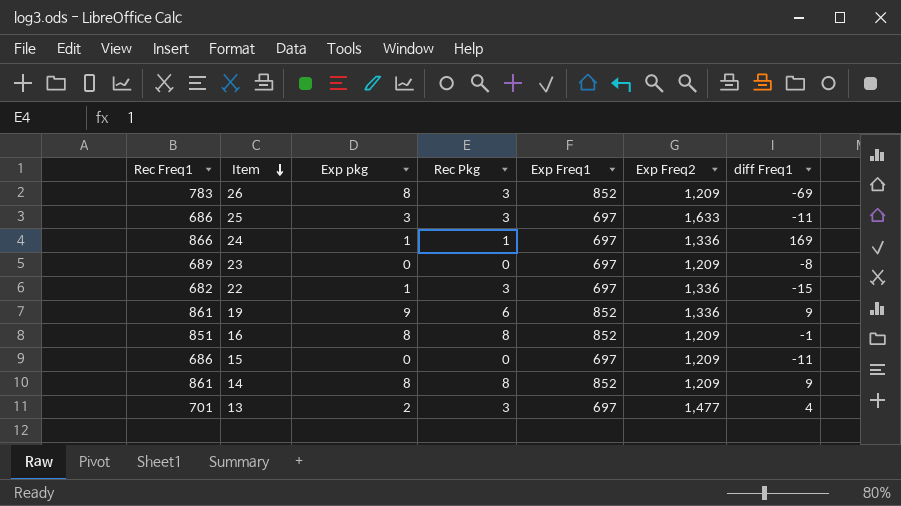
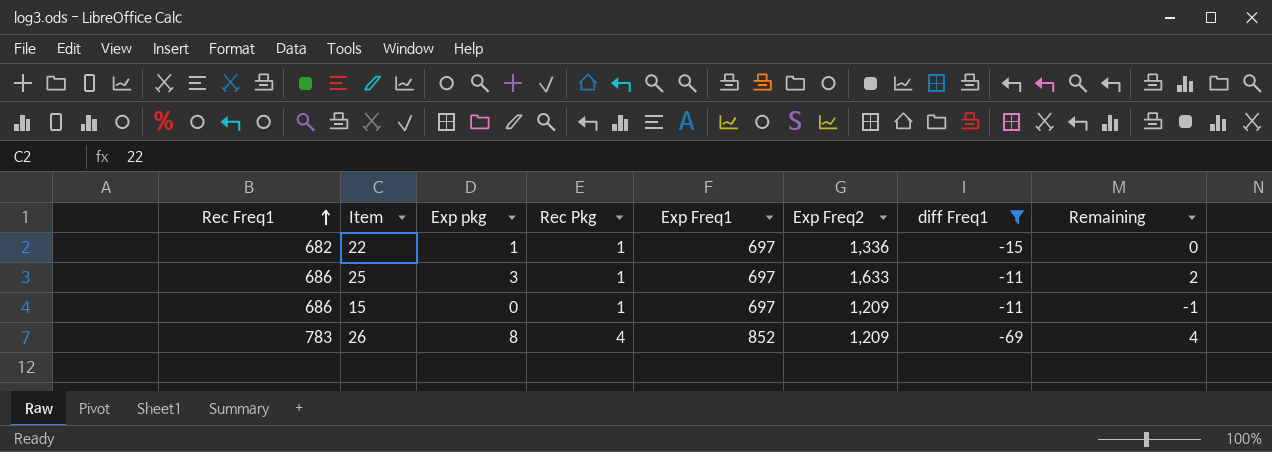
filter: none -> diff Freq1 <= -11
row order: Item descending -> Rec Freq1 ascending
column Remaining | formula: none -> [Exp pkg] - [Rec Pkg]
22 | Rec Pkg: 3 -> 1
25 | Rec Pkg: 3 -> 1
15 | Rec Pkg: 0 -> 1
26 | Rec Pkg: 3 -> 4

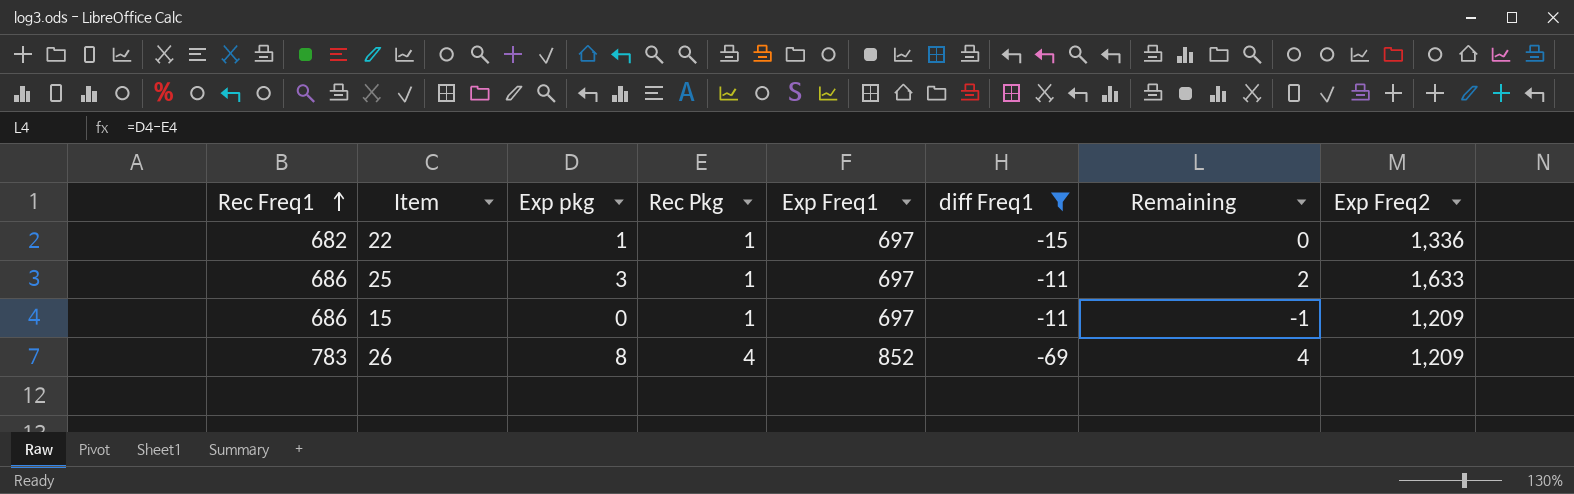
column Exp Freq2 | position: 6 -> 8

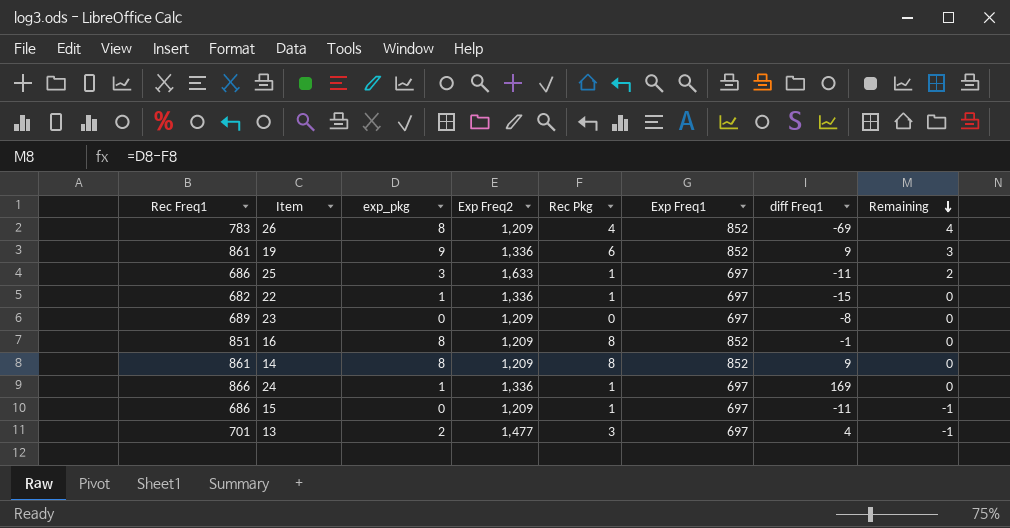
filter: diff Freq1 <= -11 -> none
row order: Rec Freq1 ascending -> Remaining descending
column name: Exp pkg -> exp_pkg
column Exp Freq2 | position: 8 -> 4

